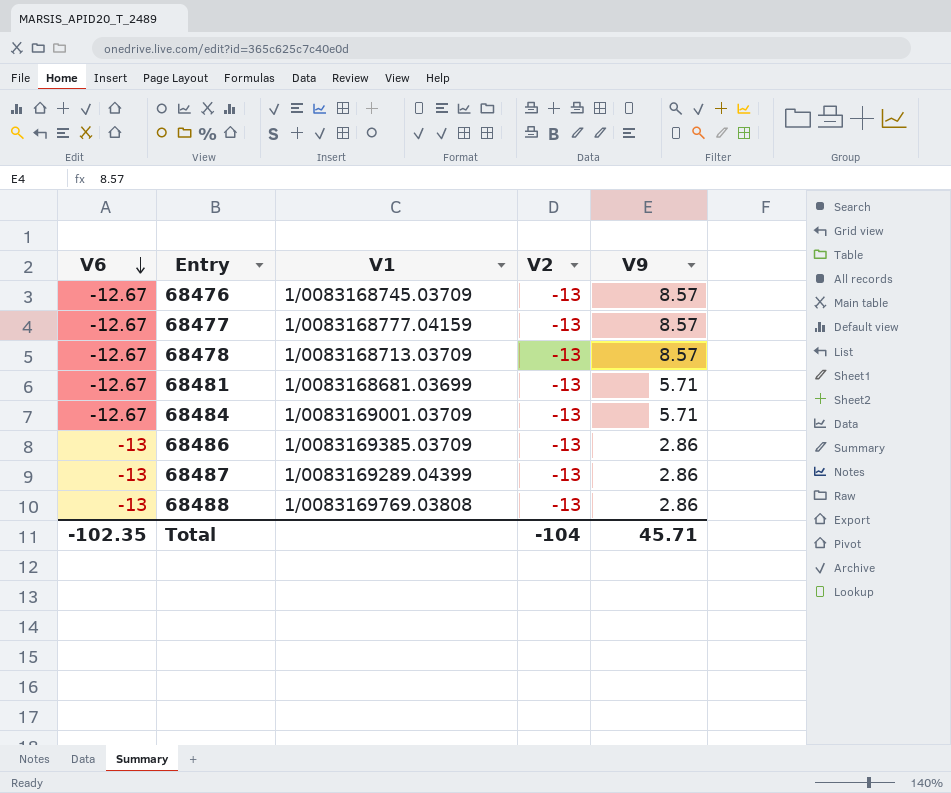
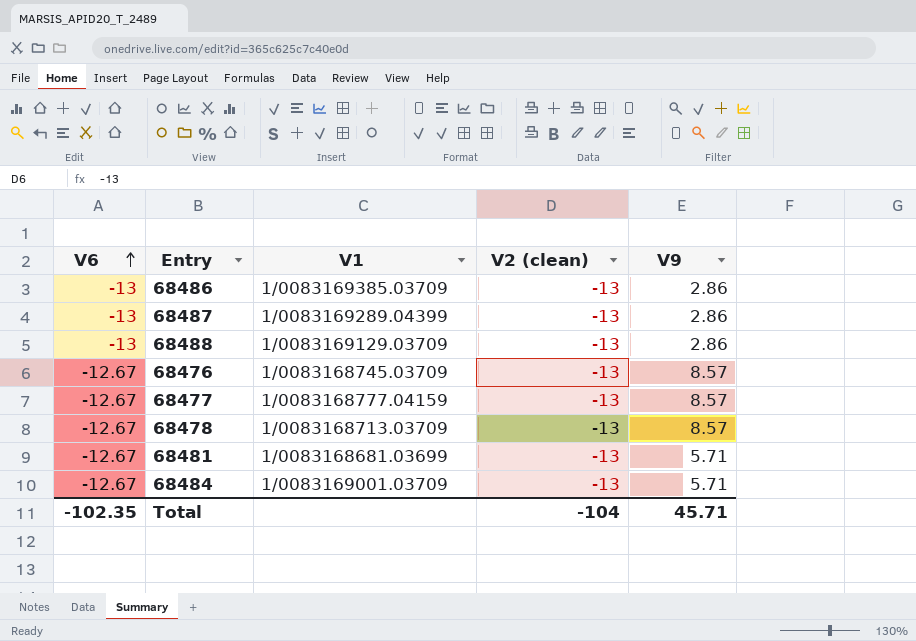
row order: V6 descending -> V6 ascending
column name: V2 -> V2 (clean)
68488 | V1: 1/0083169769.03808 -> 1/0083169129.03709

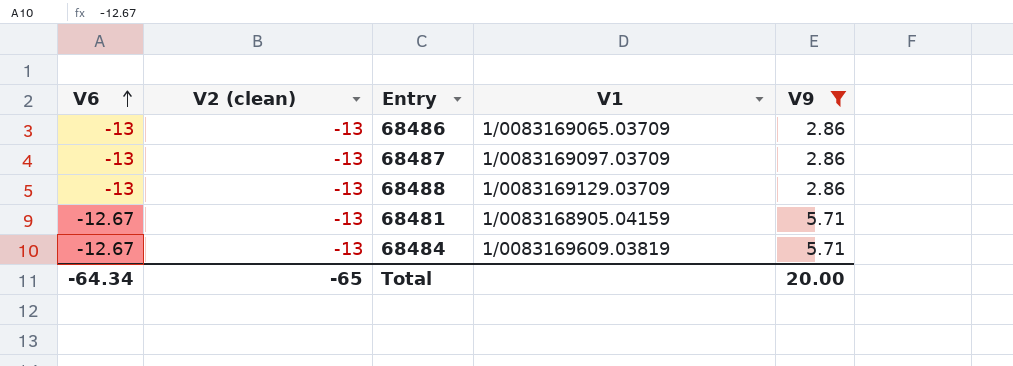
filter: none -> V9 != 8.57
column V2 (clean) | position: 4 -> 2
68486 | V1: 1/0083169385.03709 -> 1/0083169065.03709
68487 | V1: 1/0083169289.04399 -> 1/0083169097.03709
68481 | V1: 1/0083168681.03699 -> 1/0083168905.04159
68484 | V1: 1/0083169001.03709 -> 1/0083169609.03819
Total | V6: -102.35 -> -64.34
Total | V2 (clean): -104 -> -65
Total | V9: 45.71 -> 20.00

